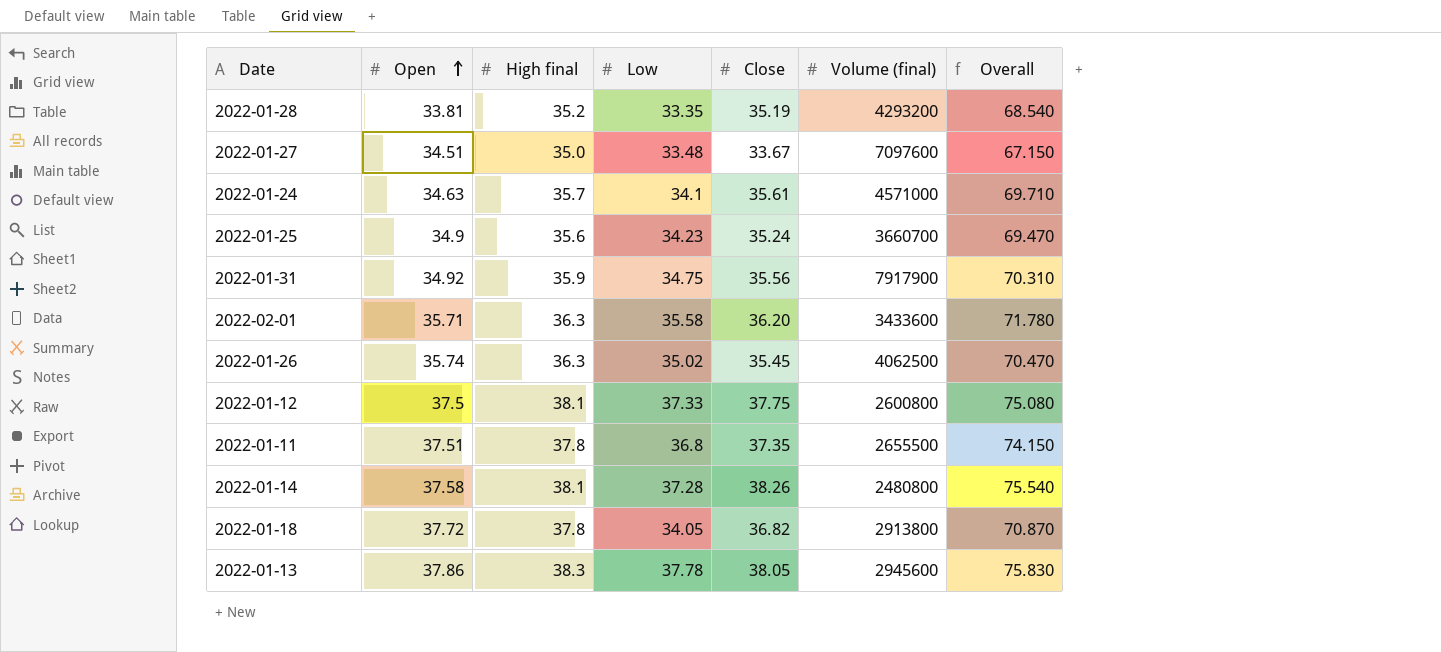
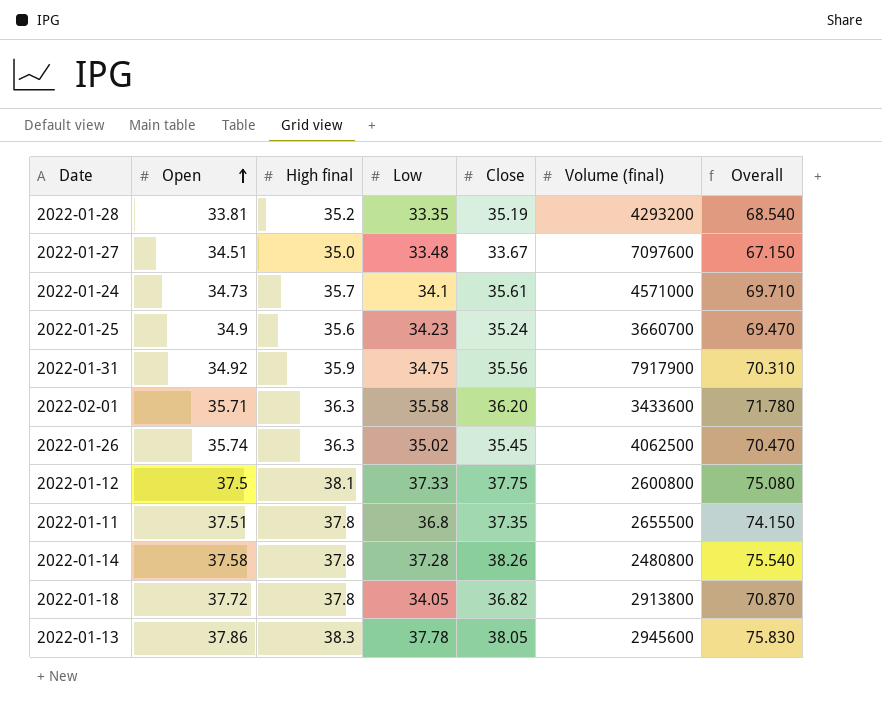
2022-01-24 | Open: 34.63 -> 34.73
2022-01-14 | High final: 38.1 -> 37.8

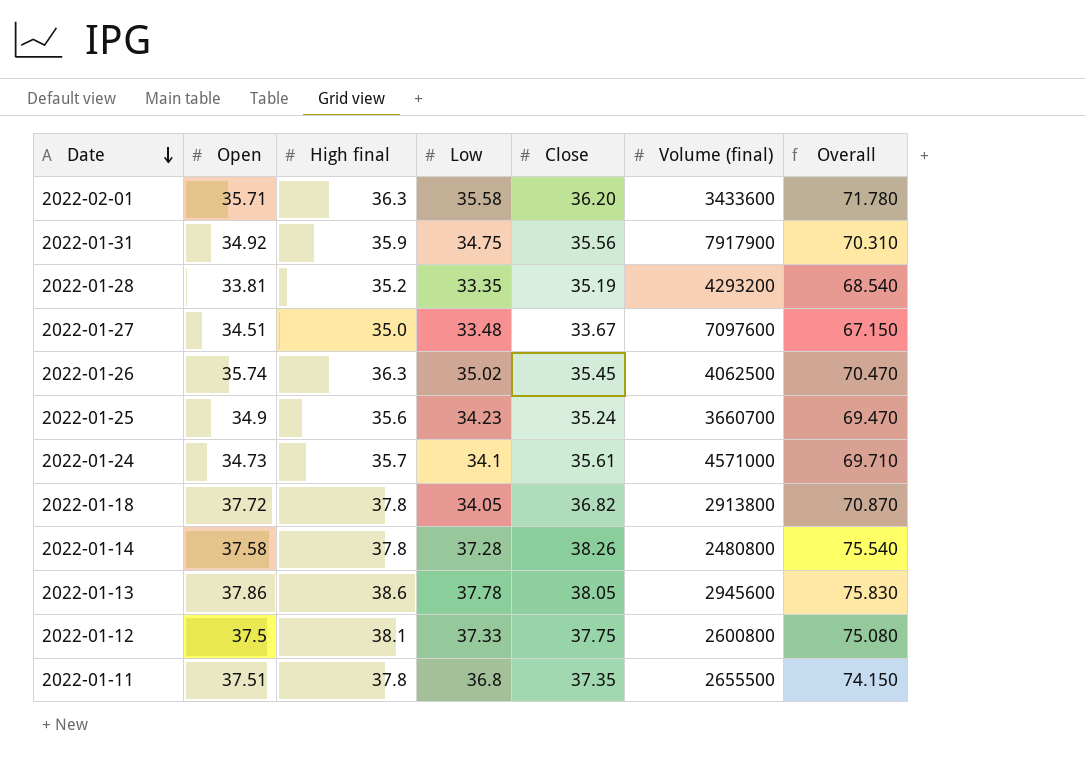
row order: Open ascending -> Date descending
2022-01-13 | High final: 38.3 -> 38.6

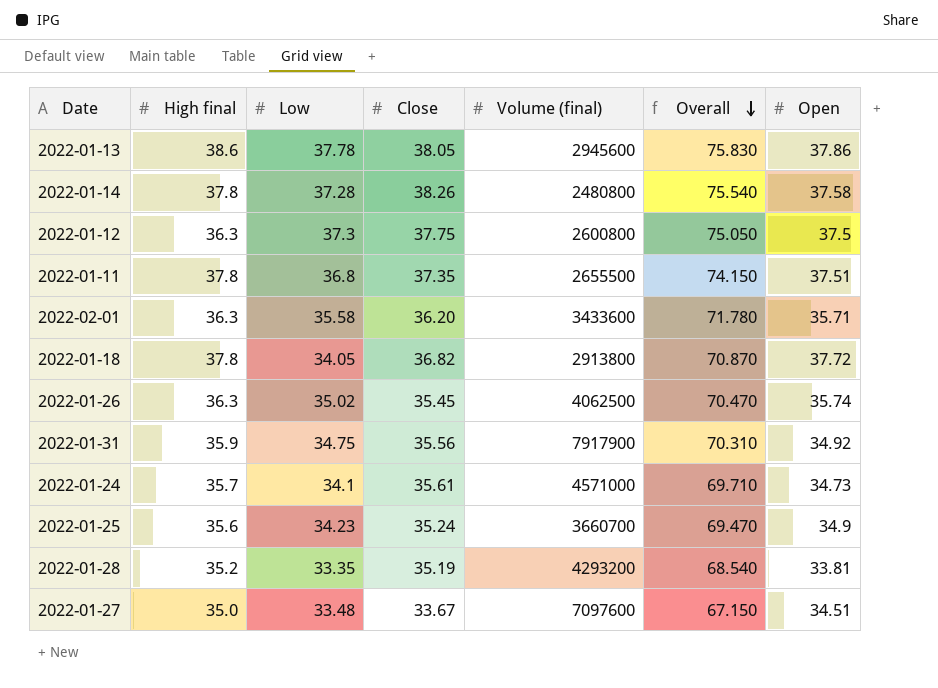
row order: Date descending -> Overall descending
column Open | position: 2 -> 7
2022-01-12 | High final: 38.1 -> 36.3
2022-01-12 | Low: 37.33 -> 37.3
2022-01-12 | Overall: 75.080 -> 75.050

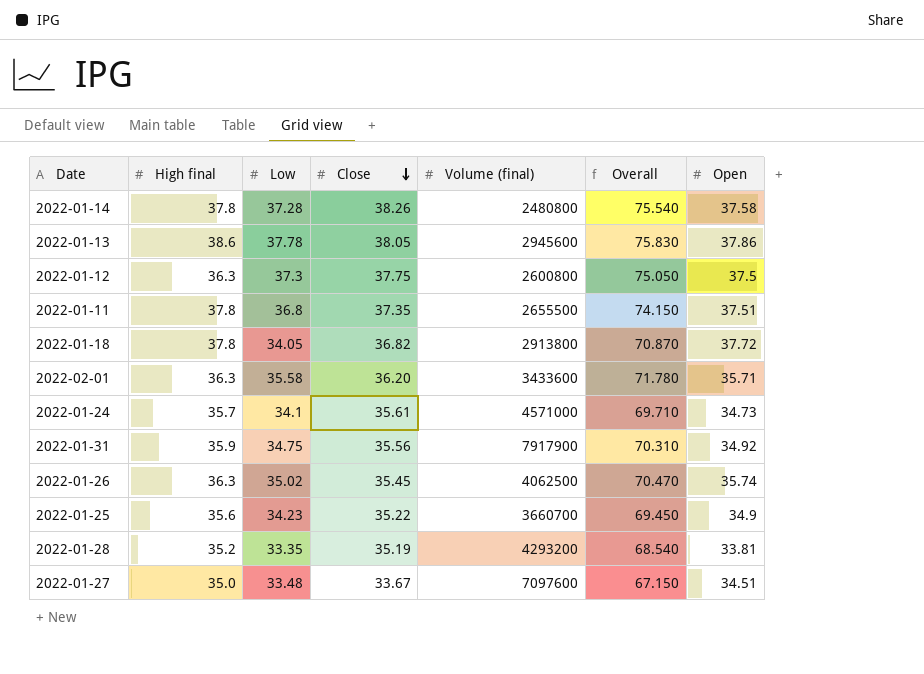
row order: Overall descending -> Close descending
2022-01-25 | Close: 35.24 -> 35.22
2022-01-25 | Overall: 69.470 -> 69.450

